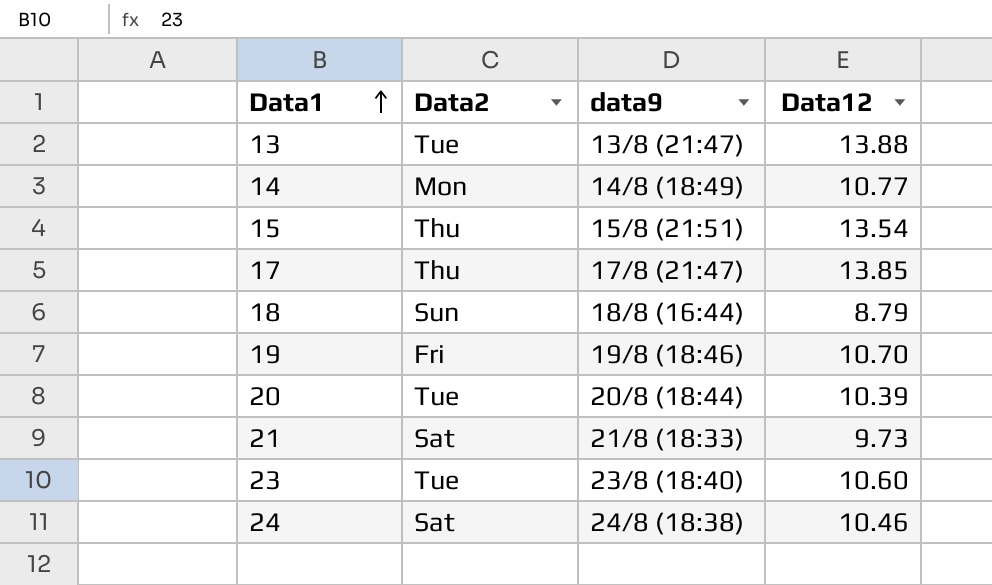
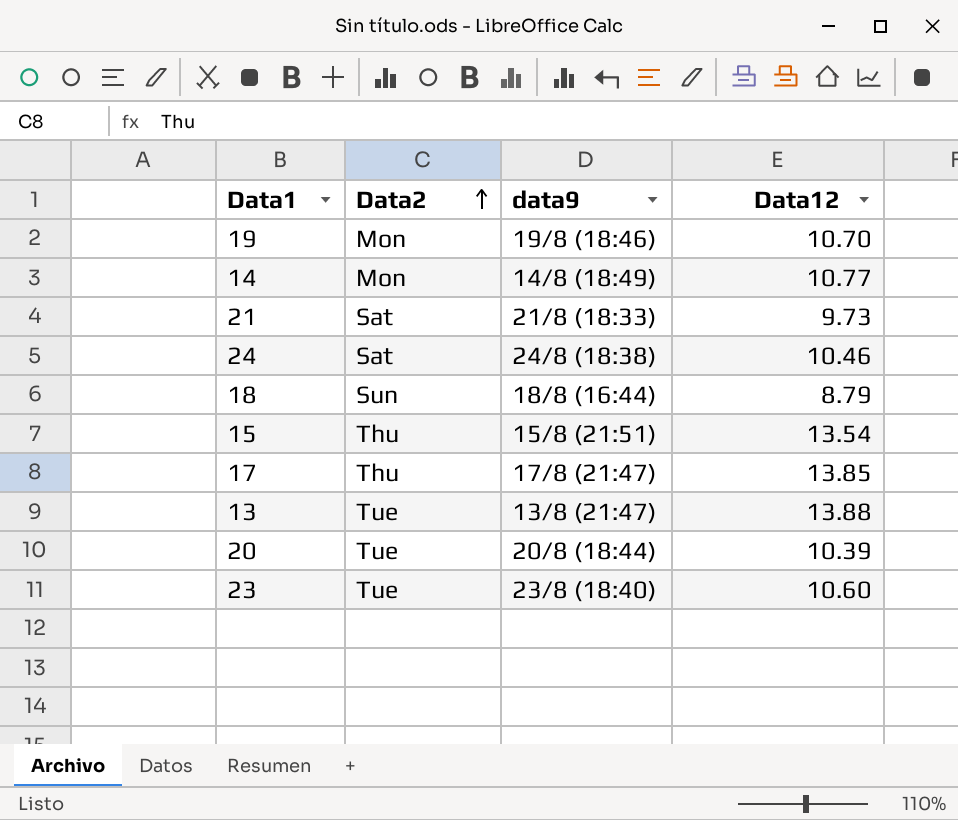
row order: Data1 ascending -> Data2 ascending
19 | Data2: Fri -> Mon

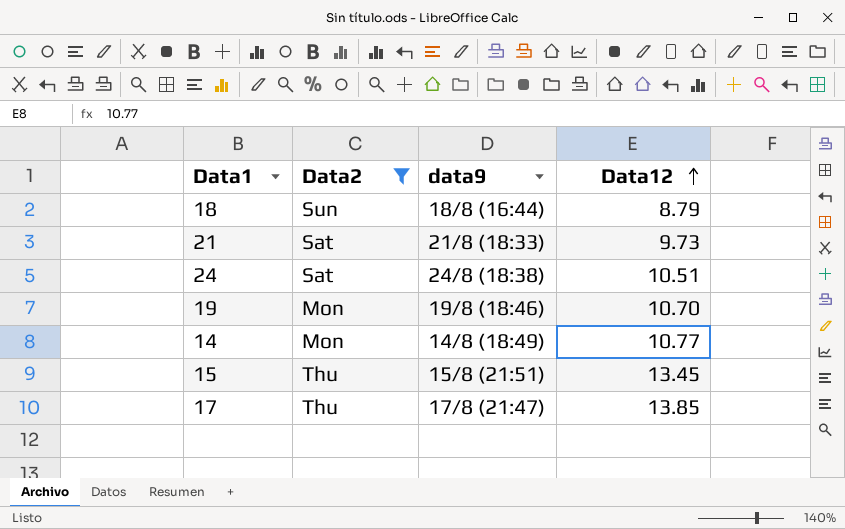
filter: none -> Data2 != Tue
row order: Data2 ascending -> Data12 ascending
24 | Data12: 10.46 -> 10.51
15 | Data12: 13.54 -> 13.45

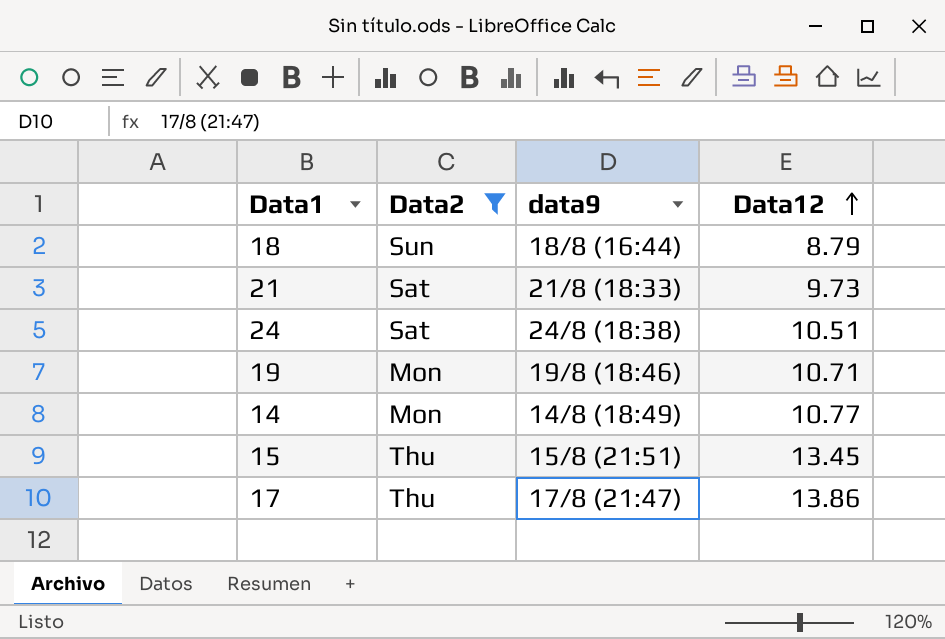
19 | Data12: 10.70 -> 10.71
17 | Data12: 13.85 -> 13.86

